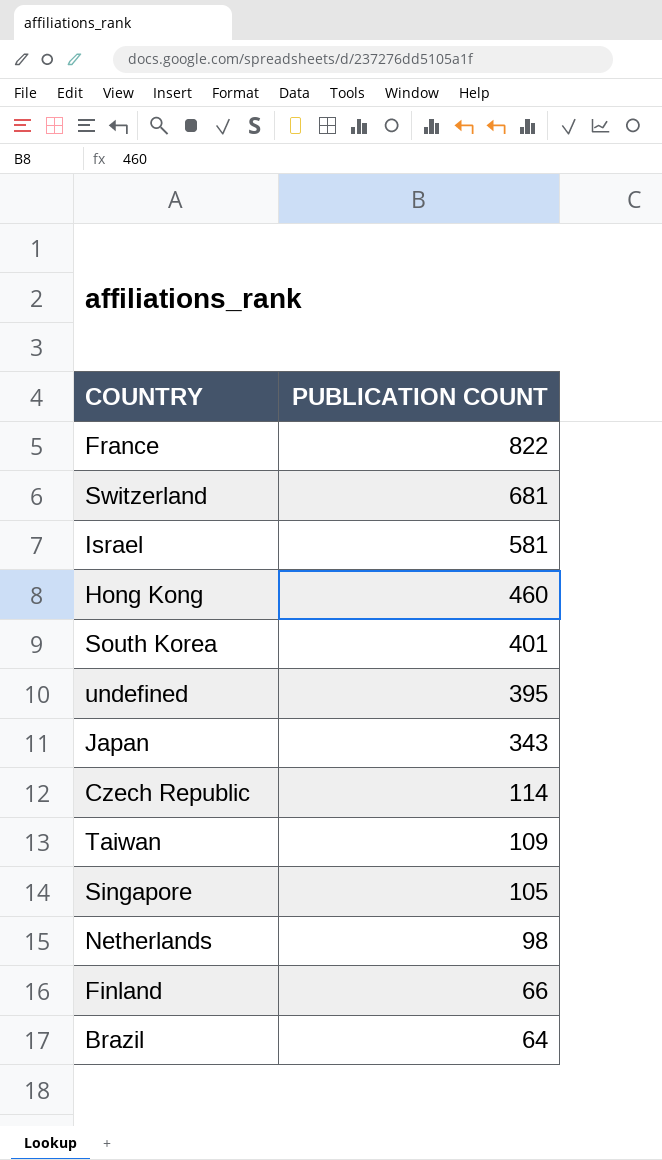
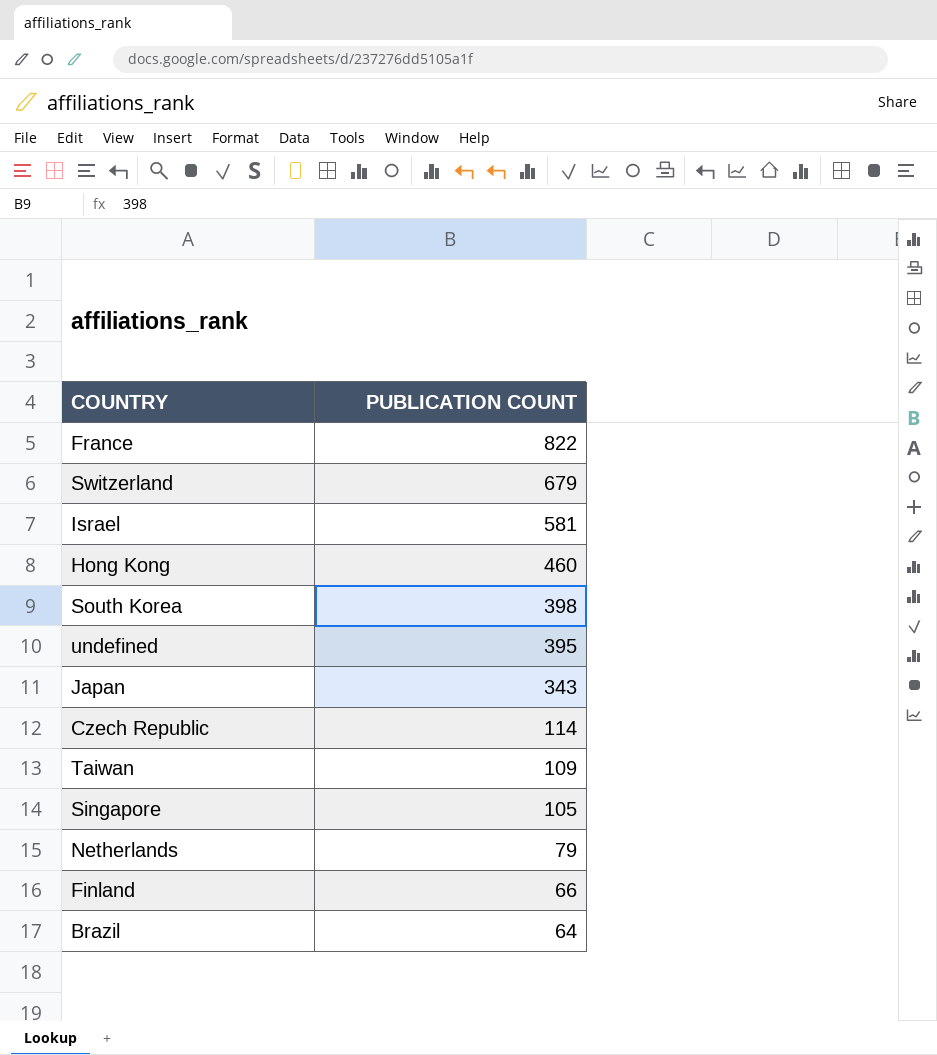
Switzerland | PUBLICATION COUNT: 681 -> 679
South Korea | PUBLICATION COUNT: 401 -> 398
Netherlands | PUBLICATION COUNT: 98 -> 79

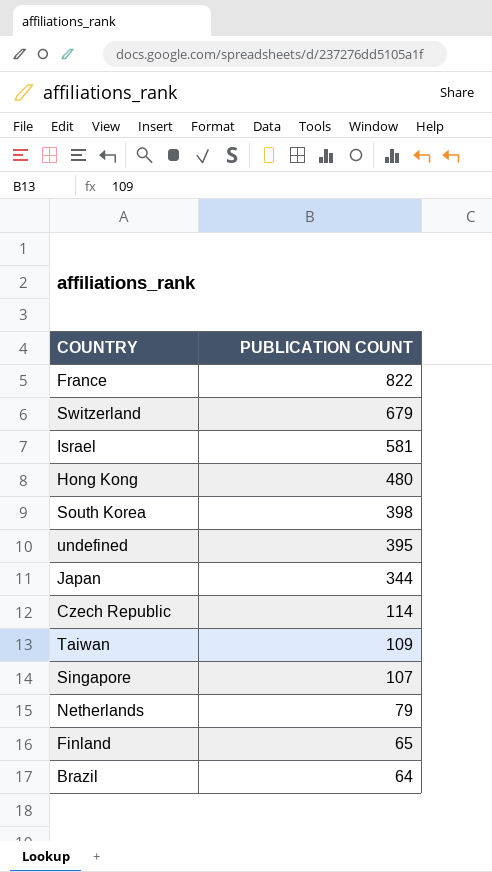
Hong Kong | PUBLICATION COUNT: 460 -> 480
Japan | PUBLICATION COUNT: 343 -> 344
Singapore | PUBLICATION COUNT: 105 -> 107
Finland | PUBLICATION COUNT: 66 -> 65

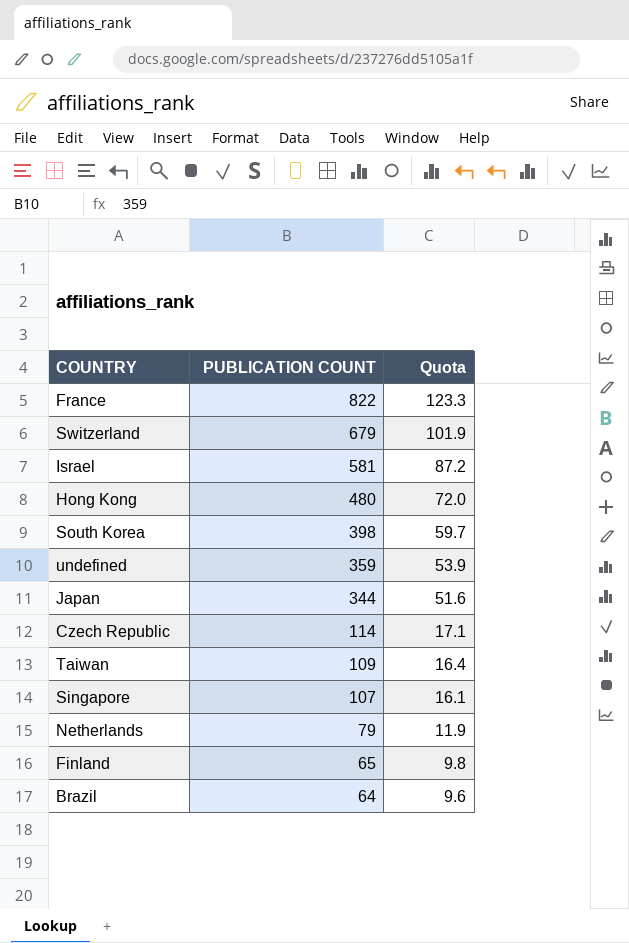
column Quota | formula: none -> [PUBLICATION COUNT] * 0.15
undefined | PUBLICATION COUNT: 395 -> 359

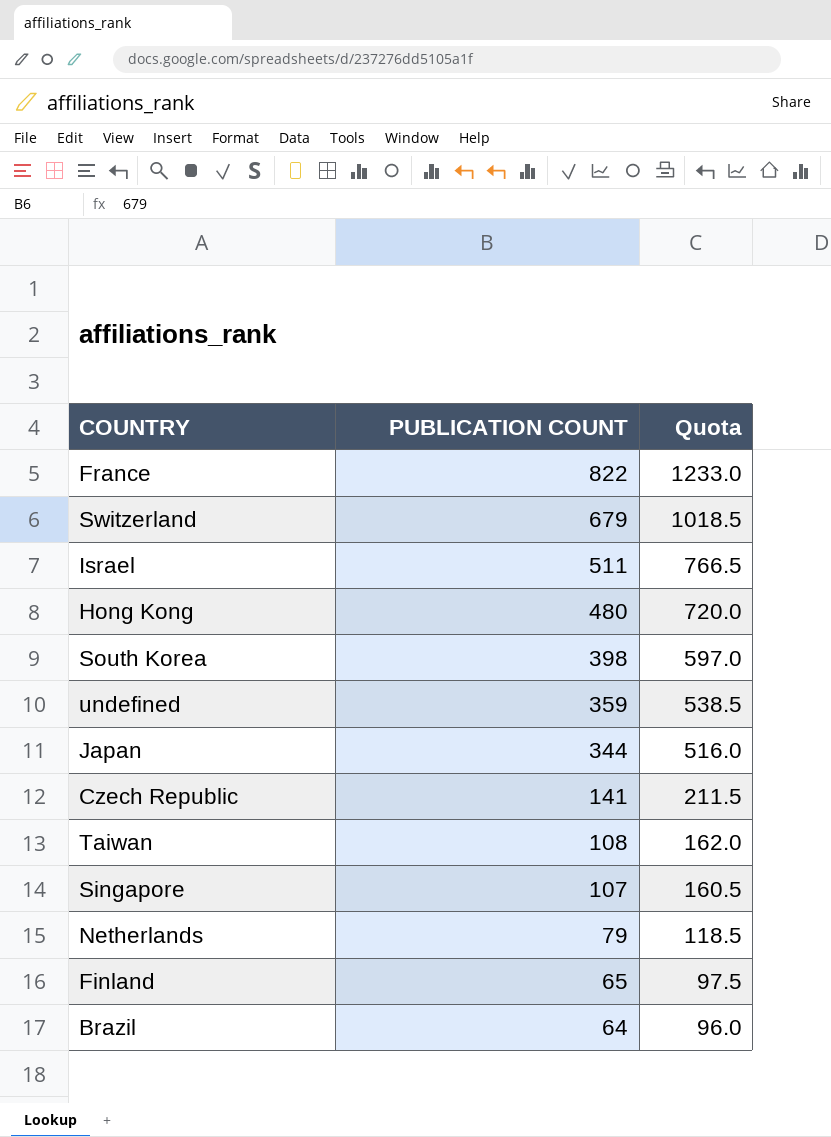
column Quota | formula: [PUBLICATION COUNT] * 0.15 -> [PUBLICATION COUNT] * 1.5
Israel | PUBLICATION COUNT: 581 -> 511
Czech Republic | PUBLICATION COUNT: 114 -> 141
Taiwan | PUBLICATION COUNT: 109 -> 108

